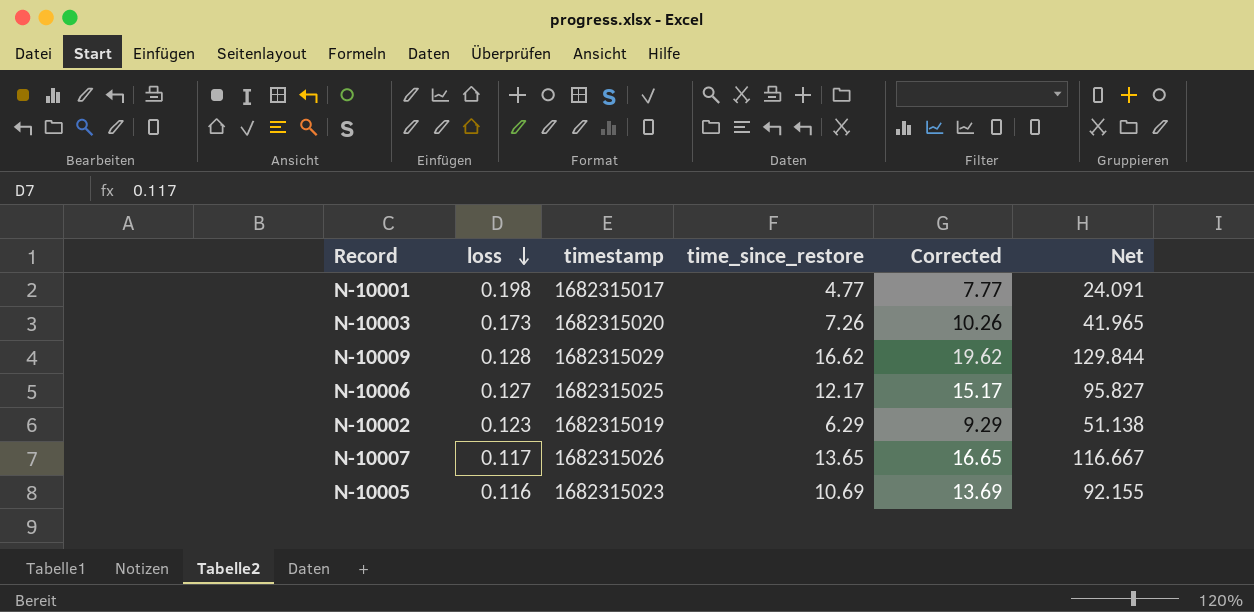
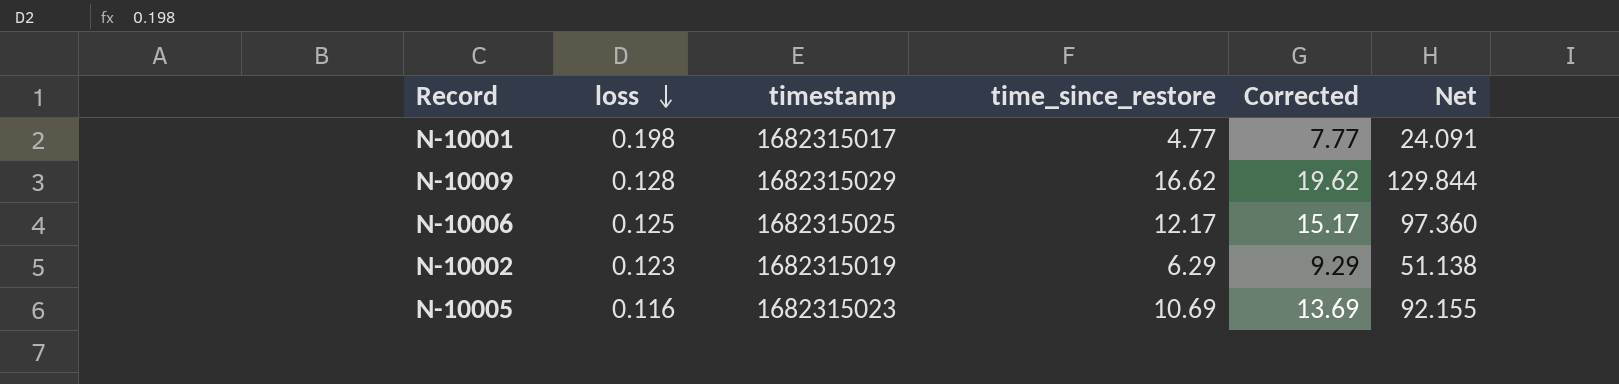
row N-10003: 0.173 | 1682315020 | 7.26 | 10.26 | 41.965 -> none
row N-10007: 0.117 | 1682315026 | 13.65 | 16.65 | 116.667 -> none
N-10006 | loss: 0.127 -> 0.125
N-10006 | Net: 95.827 -> 97.360

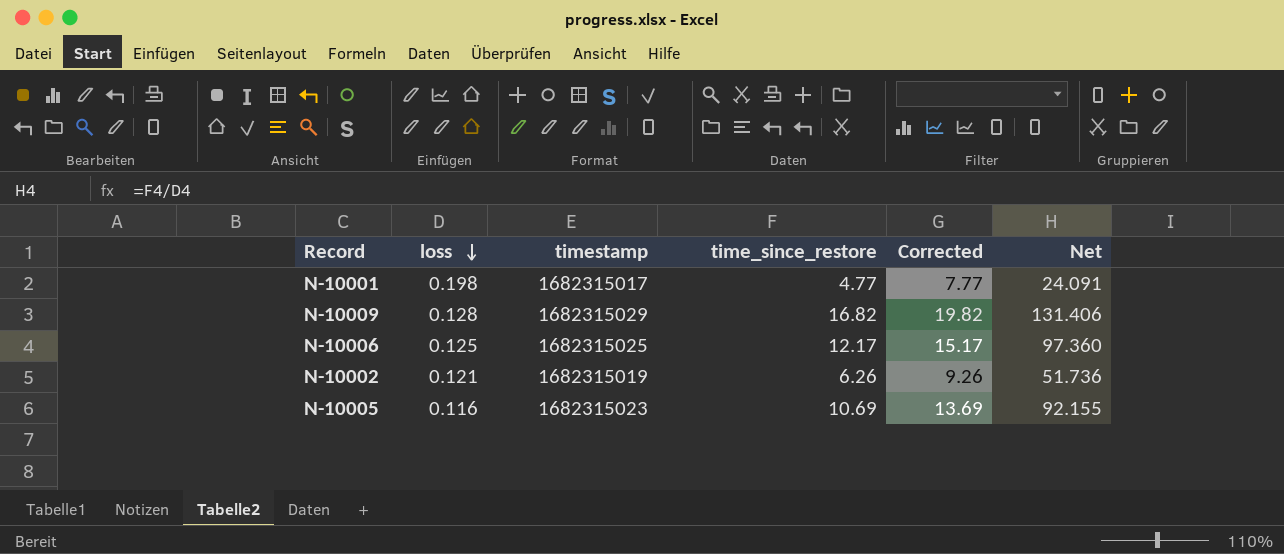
N-10009 | time_since_restore: 16.62 -> 16.82
N-10009 | Corrected: 19.62 -> 19.82
N-10009 | Net: 129.844 -> 131.406
N-10002 | loss: 0.123 -> 0.121
N-10002 | time_since_restore: 6.29 -> 6.26
N-10002 | Corrected: 9.29 -> 9.26
N-10002 | Net: 51.138 -> 51.736

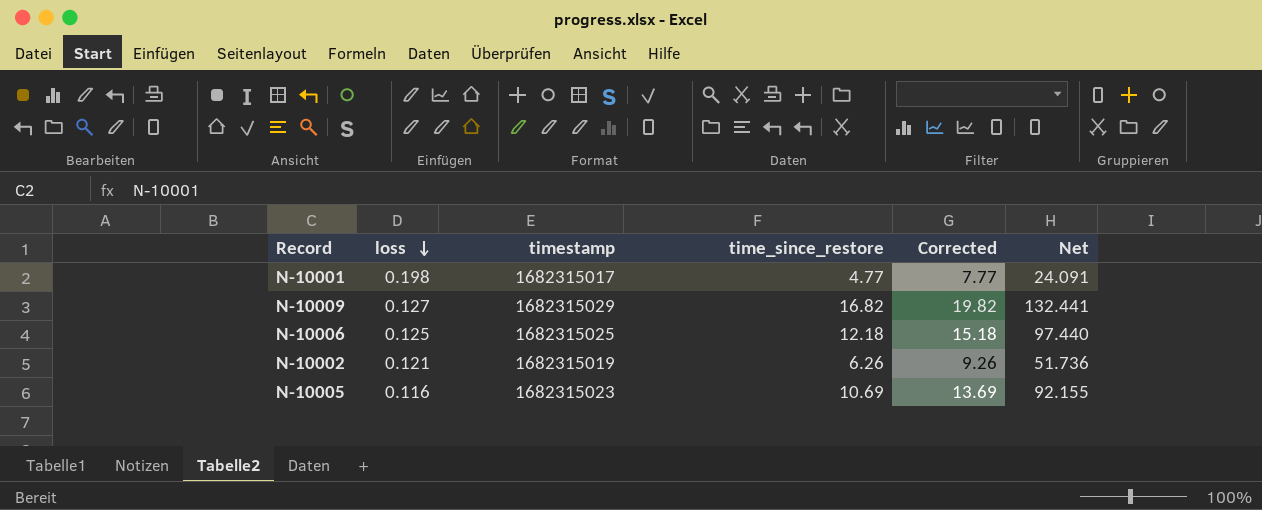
N-10009 | loss: 0.128 -> 0.127
N-10009 | Net: 131.406 -> 132.441
N-10006 | time_since_restore: 12.17 -> 12.18
N-10006 | Corrected: 15.17 -> 15.18
N-10006 | Net: 97.360 -> 97.440

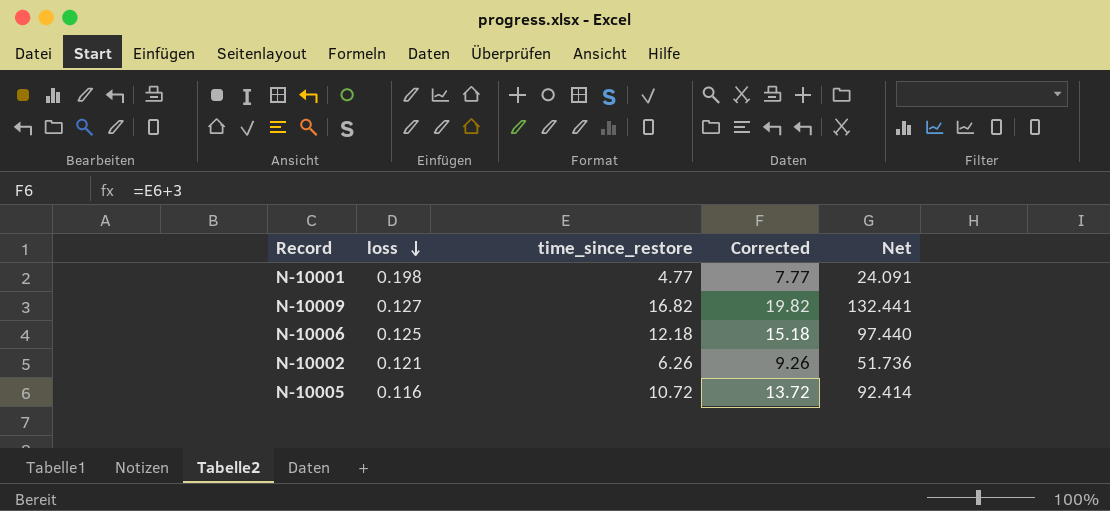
column timestamp | position: 3 -> none
N-10005 | time_since_restore: 10.69 -> 10.72
N-10005 | Corrected: 13.69 -> 13.72
N-10005 | Net: 92.155 -> 92.414

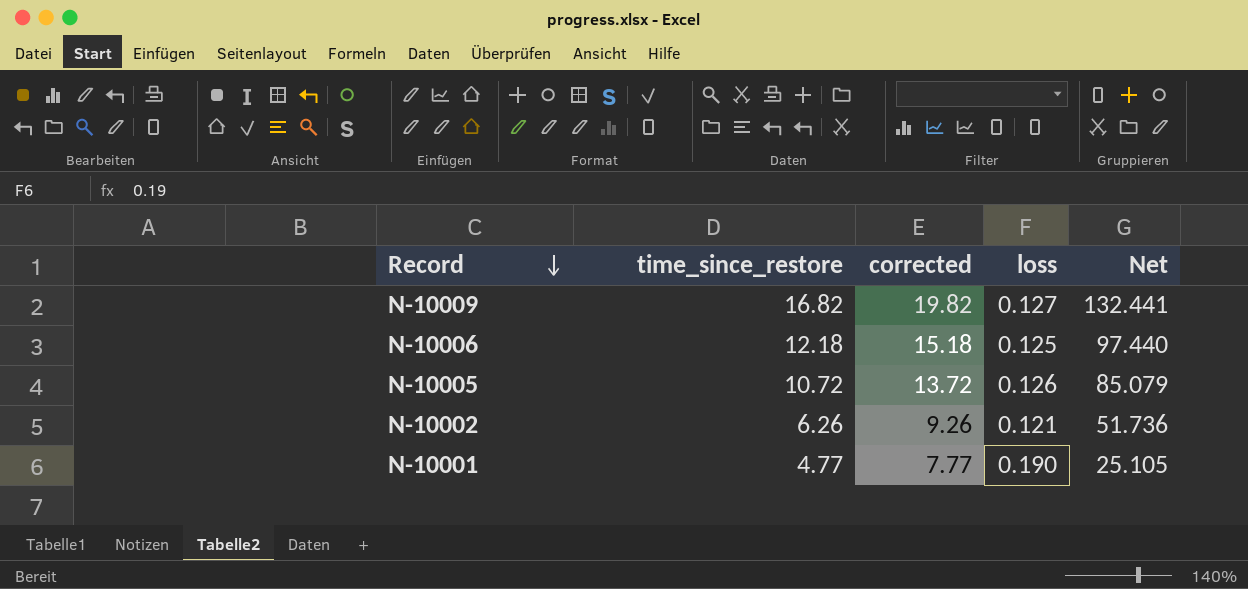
row order: loss descending -> Record descending
column name: Corrected -> corrected
column loss | position: 2 -> 4
N-10005 | loss: 0.116 -> 0.126
N-10005 | Net: 92.414 -> 85.079
N-10001 | loss: 0.198 -> 0.190
N-10001 | Net: 24.091 -> 25.105

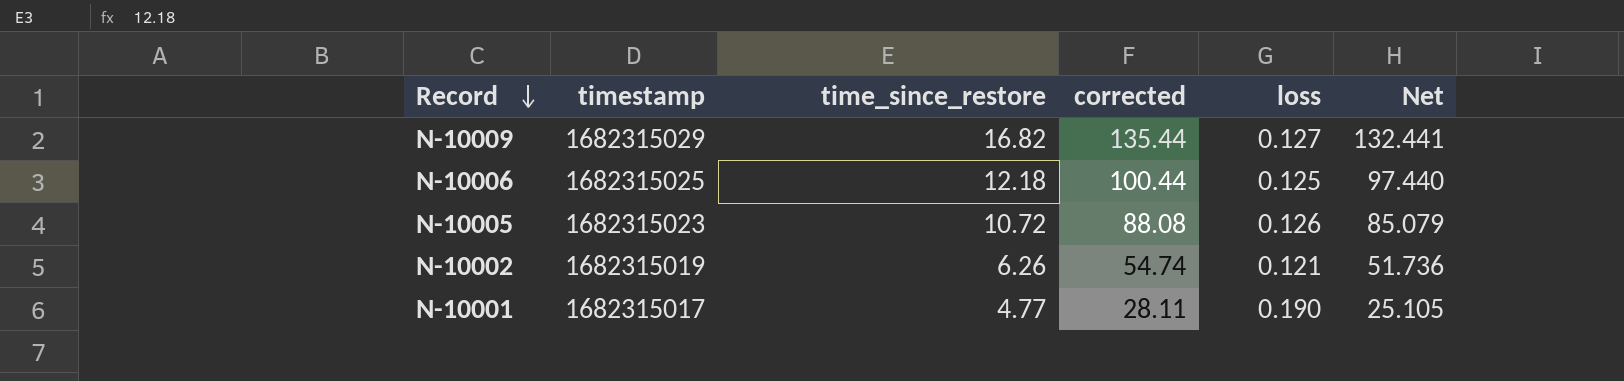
column timestamp | position: none -> 2
column corrected | formula: [time_since_restore] + 3 -> [Net] + 3

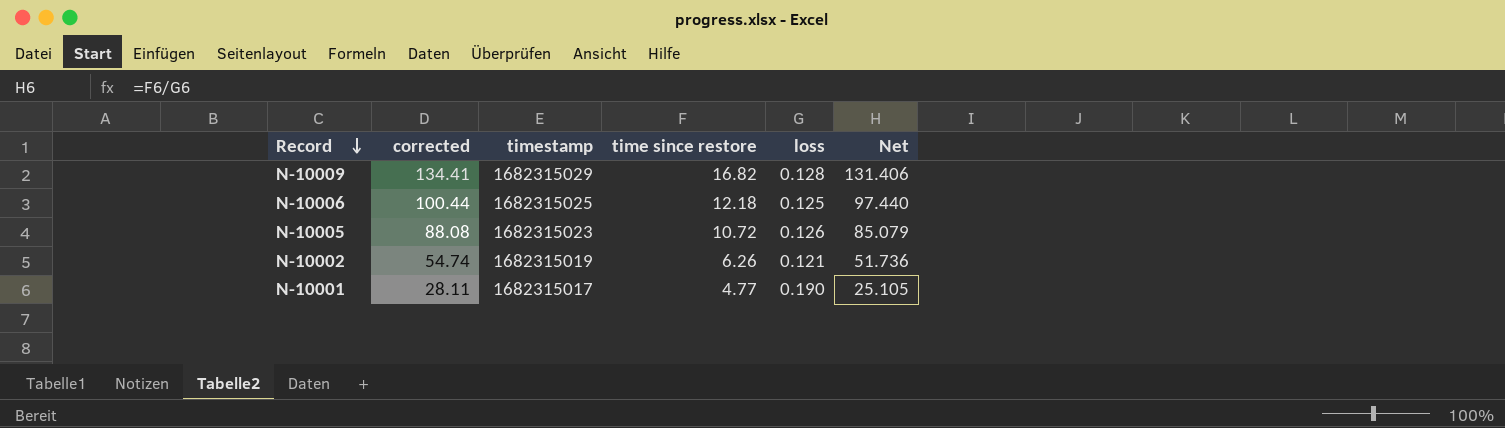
column corrected | position: 4 -> 2
column name: time_since_restore -> time since restore
N-10009 | corrected: 135.44 -> 134.41
N-10009 | loss: 0.127 -> 0.128
N-10009 | Net: 132.441 -> 131.406

